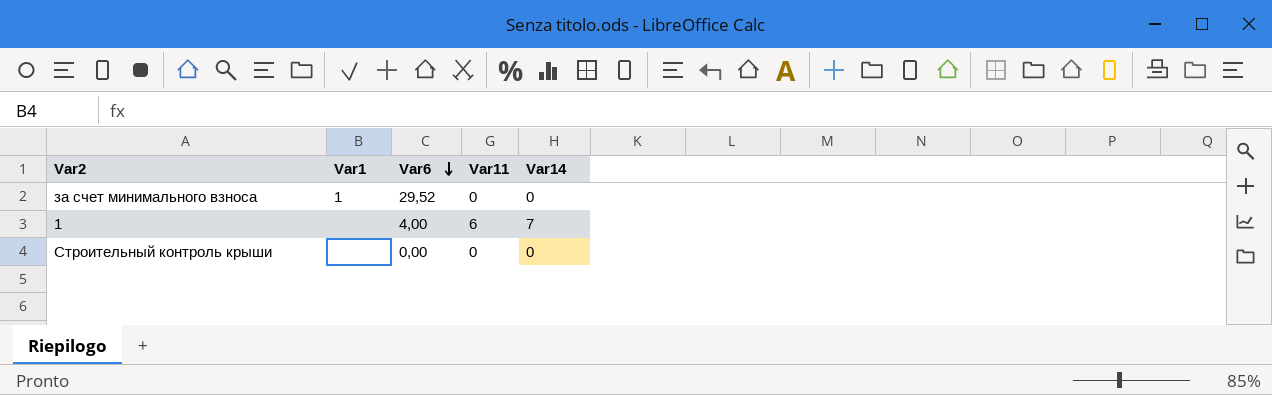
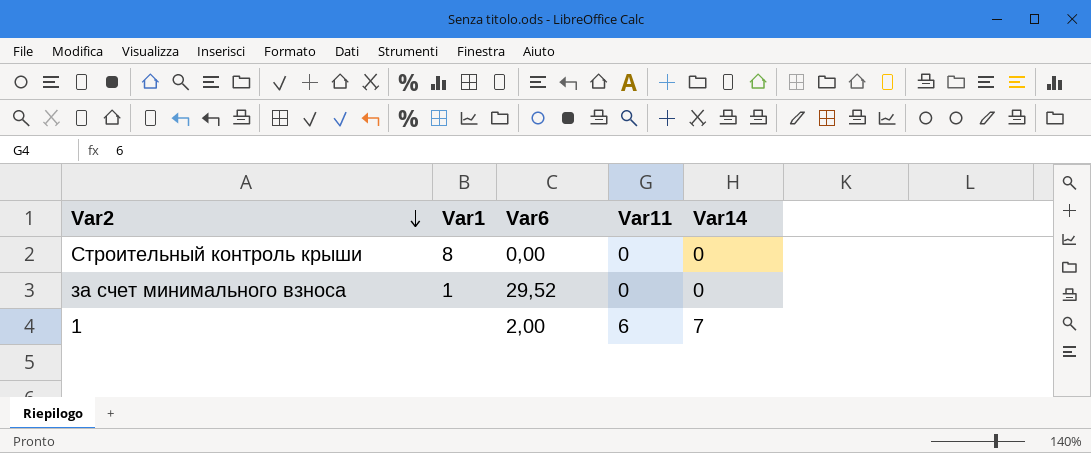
row order: Var6 descending -> Var2 descending
Строительный контроль крыши | Var1: none -> 8
1 | Var6: 4,00 -> 2,00

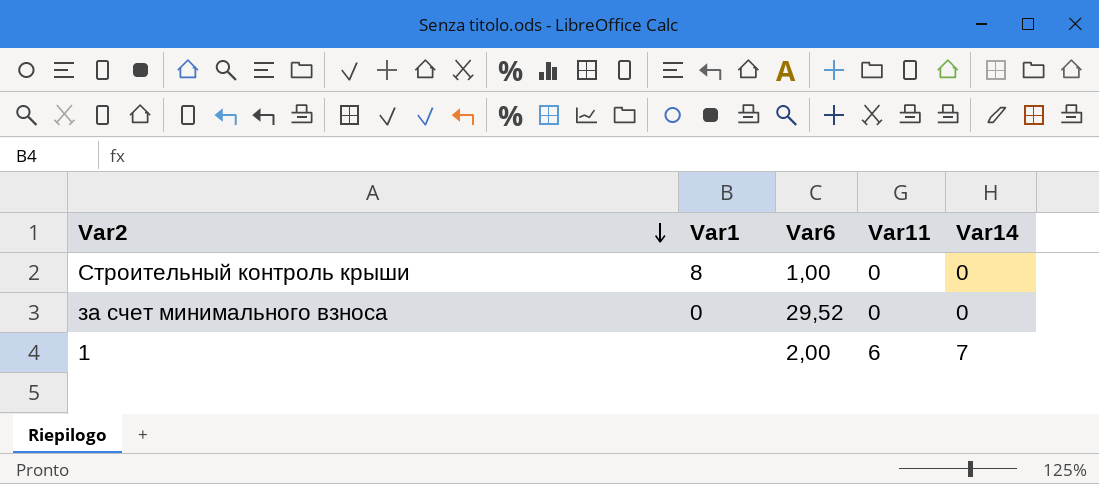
Строительный контроль крыши | Var6: 0,00 -> 1,00
за счет минимального взноса | Var1: 1 -> 0

